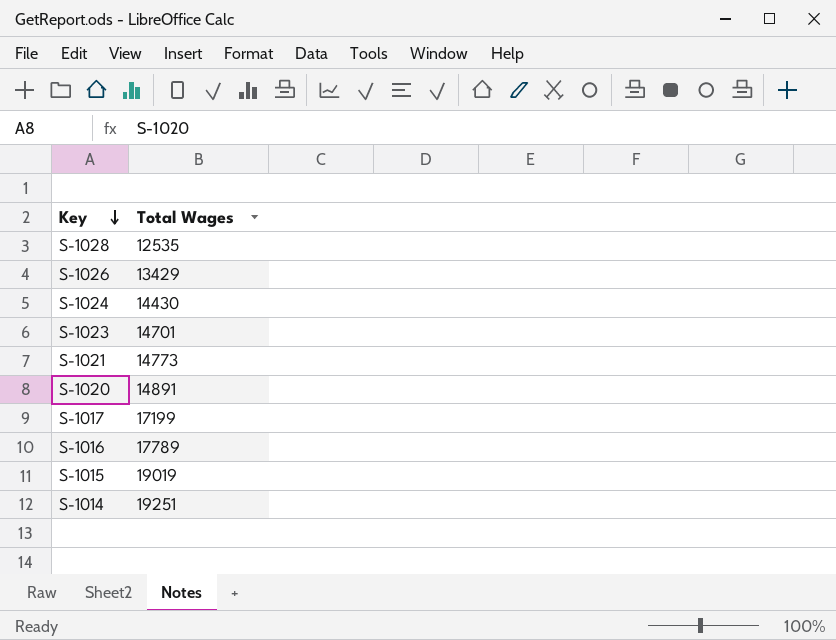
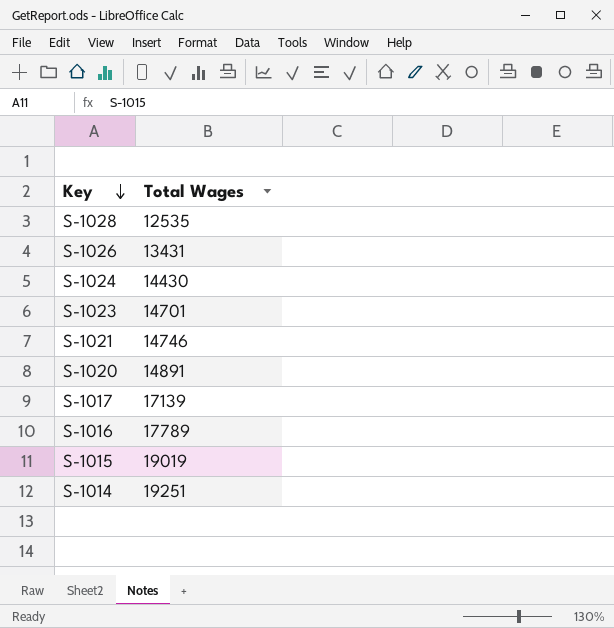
S-1026 | Total Wages: 13429 -> 13431
S-1021 | Total Wages: 14773 -> 14746
S-1017 | Total Wages: 17199 -> 17139

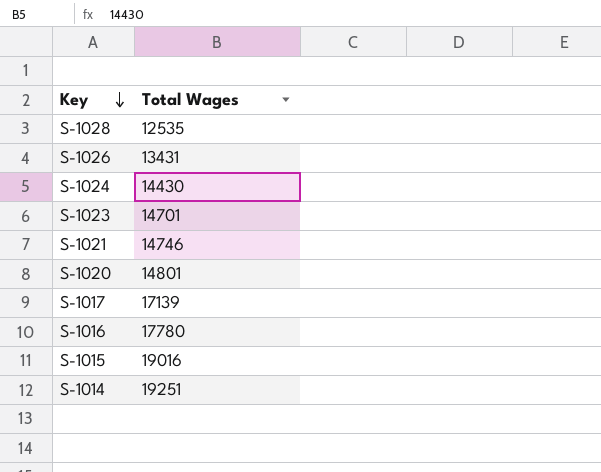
S-1020 | Total Wages: 14891 -> 14801
S-1016 | Total Wages: 17789 -> 17780
S-1015 | Total Wages: 19019 -> 19016

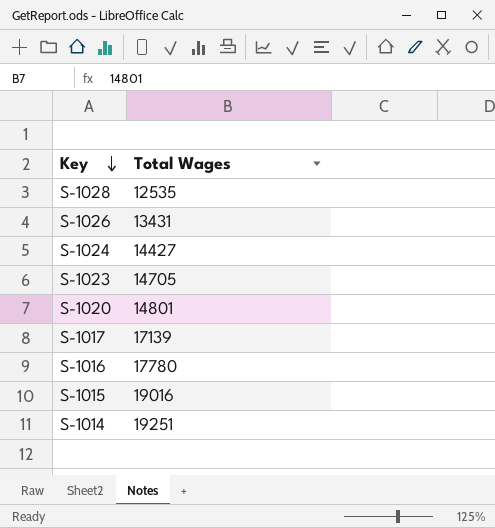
row S-1021: 14746 -> none
S-1024 | Total Wages: 14430 -> 14427
S-1023 | Total Wages: 14701 -> 14705

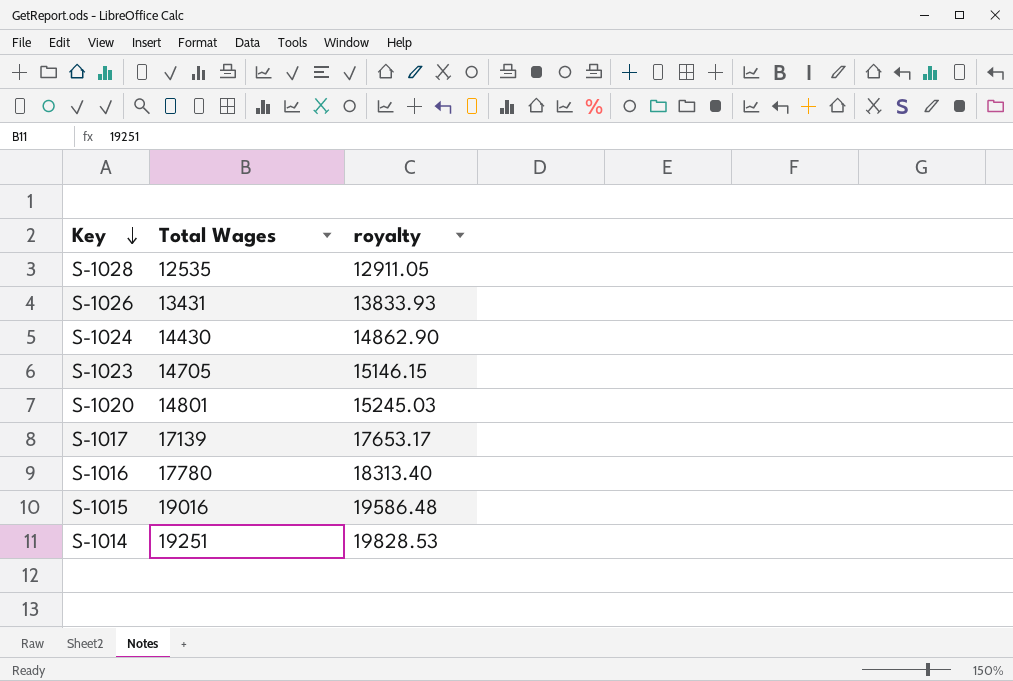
column royalty | formula: none -> [Total Wages] * 1.03
S-1024 | Total Wages: 14427 -> 14430

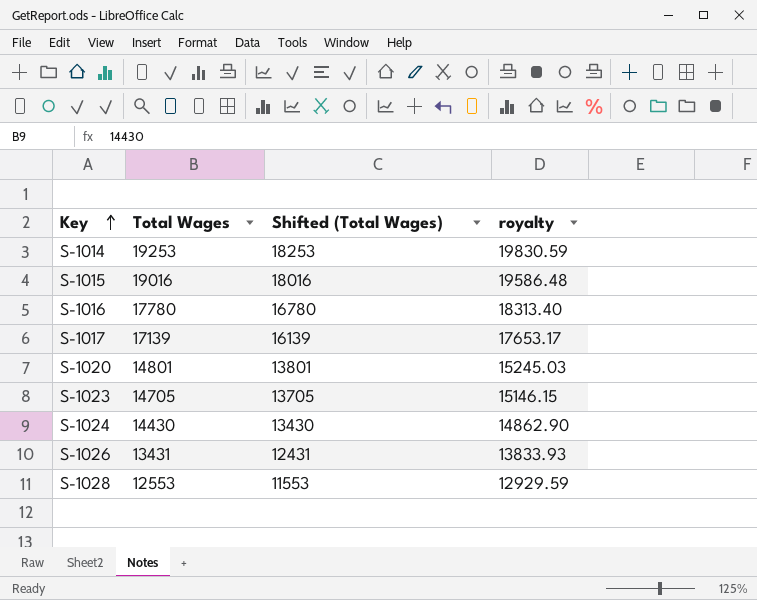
row order: Key descending -> Key ascending
column Shifted (Total Wages) | formula: none -> [Total Wages] - 1000
S-1014 | Total Wages: 19251 -> 19253
S-1014 | royalty: 19828.53 -> 19830.59
S-1028 | Total Wages: 12535 -> 12553
S-1028 | royalty: 12911.05 -> 12929.59

